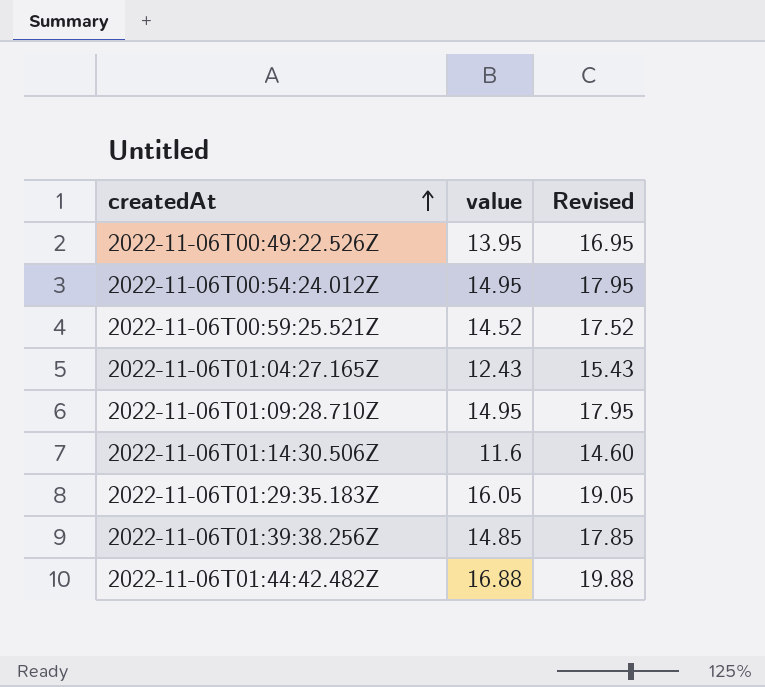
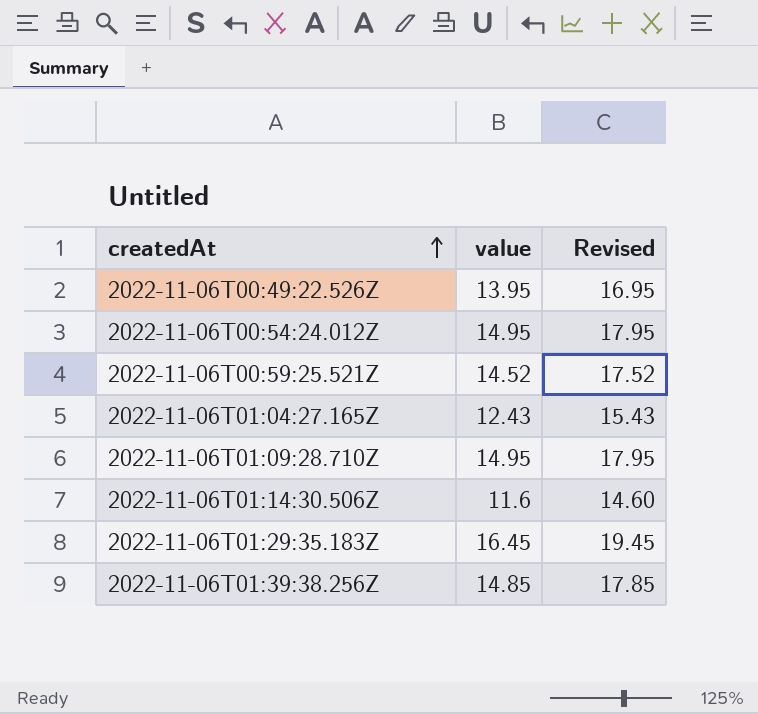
row 2022-11-06T01:44:42.482Z: 16.88 | 19.88 -> none
2022-11-06T01:29:35.183Z | value: 16.05 -> 16.45
2022-11-06T01:29:35.183Z | Revised: 19.05 -> 19.45

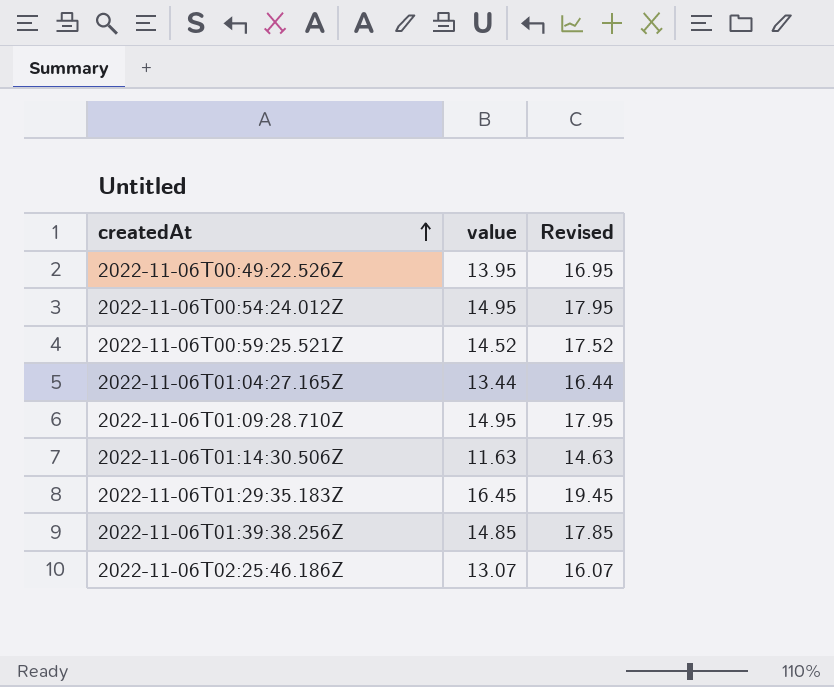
2022-11-06T01:04:27.165Z | value: 12.43 -> 13.44
2022-11-06T01:04:27.165Z | Revised: 15.43 -> 16.44
2022-11-06T01:14:30.506Z | value: 11.6 -> 11.63
2022-11-06T01:14:30.506Z | Revised: 14.60 -> 14.63
row 2022-11-06T02:25:46.186Z: none -> 13.07 | 16.07

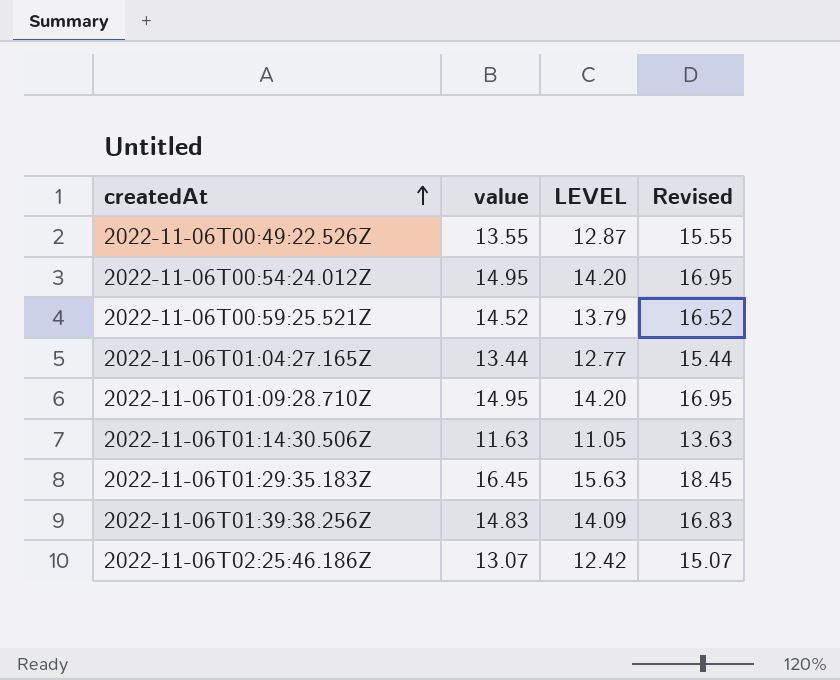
column LEVEL | formula: none -> [value] * 0.95
column Revised | formula: [value] + 3 -> [value] + 2
2022-11-06T00:49:22.526Z | value: 13.95 -> 13.55
2022-11-06T01:39:38.256Z | value: 14.85 -> 14.83

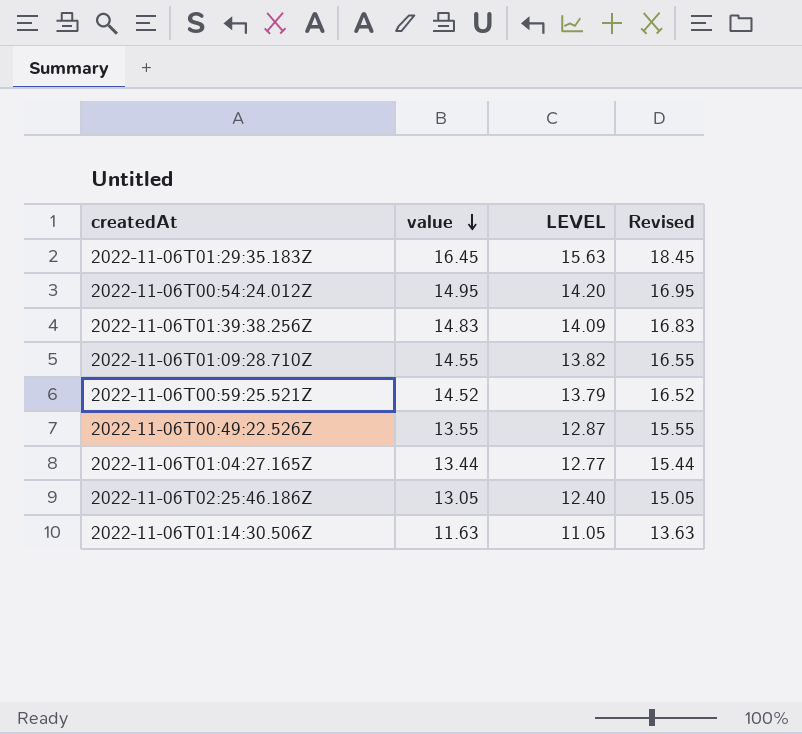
row order: createdAt ascending -> value descending
2022-11-06T01:09:28.710Z | value: 14.95 -> 14.55
2022-11-06T01:09:28.710Z | LEVEL: 14.20 -> 13.82
2022-11-06T01:09:28.710Z | Revised: 16.95 -> 16.55
2022-11-06T02:25:46.186Z | value: 13.07 -> 13.05
2022-11-06T02:25:46.186Z | LEVEL: 12.42 -> 12.40
2022-11-06T02:25:46.186Z | Revised: 15.07 -> 15.05

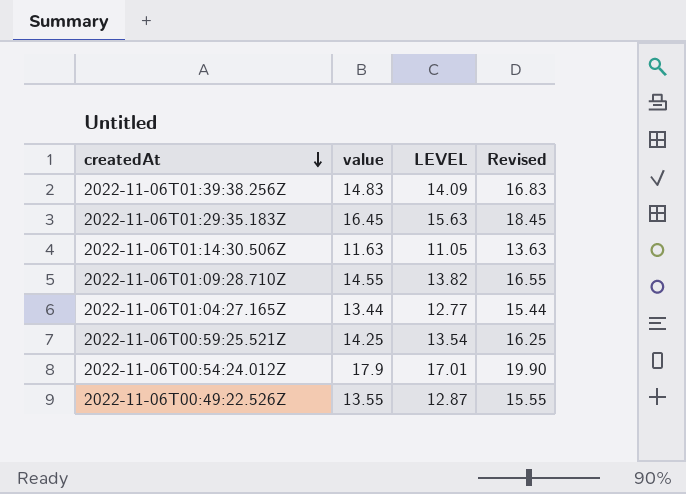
row order: value descending -> createdAt descending
row 2022-11-06T02:25:46.186Z: 13.05 | 12.40 | 15.05 -> none
2022-11-06T00:59:25.521Z | value: 14.52 -> 14.25
2022-11-06T00:59:25.521Z | LEVEL: 13.79 -> 13.54
2022-11-06T00:59:25.521Z | Revised: 16.52 -> 16.25
2022-11-06T00:54:24.012Z | value: 14.95 -> 17.9
2022-11-06T00:54:24.012Z | LEVEL: 14.20 -> 17.01
2022-11-06T00:54:24.012Z | Revised: 16.95 -> 19.90

